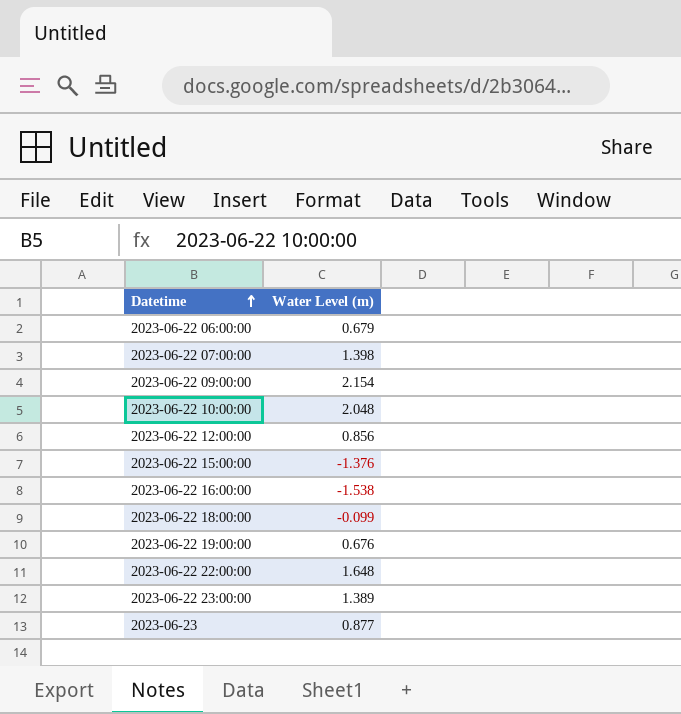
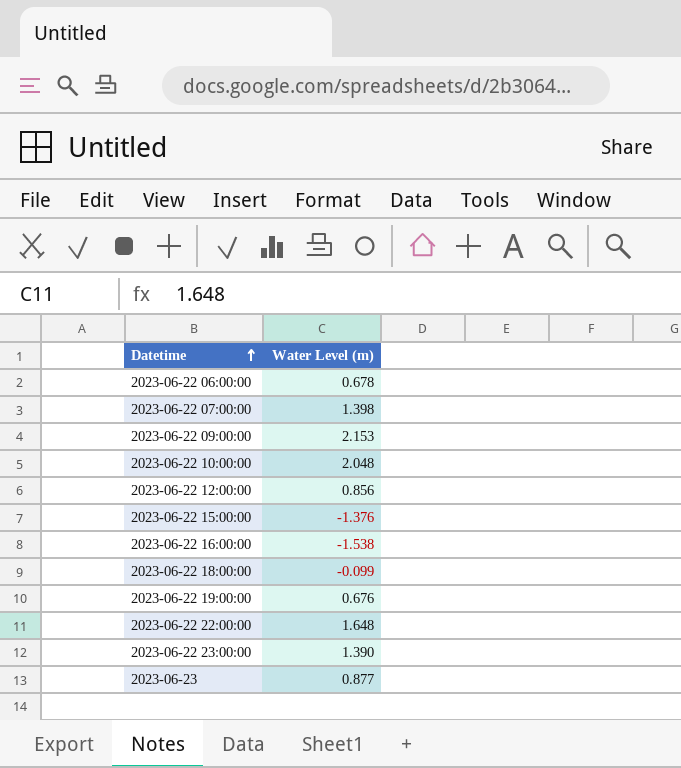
2023-06-22 06:00:00 | Water Level (m): 0.679 -> 0.678
2023-06-22 09:00:00 | Water Level (m): 2.154 -> 2.153
2023-06-22 23:00:00 | Water Level (m): 1.389 -> 1.390

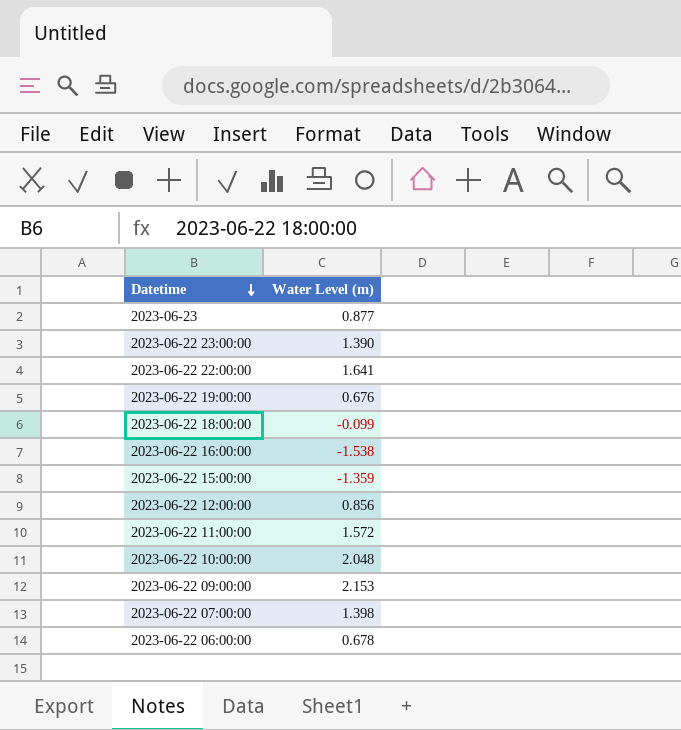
row order: Datetime ascending -> Datetime descending
2023-06-22 22:00:00 | Water Level (m): 1.648 -> 1.641
2023-06-22 15:00:00 | Water Level (m): -1.376 -> -1.359
row 2023-06-22 11:00:00: none -> 1.572

